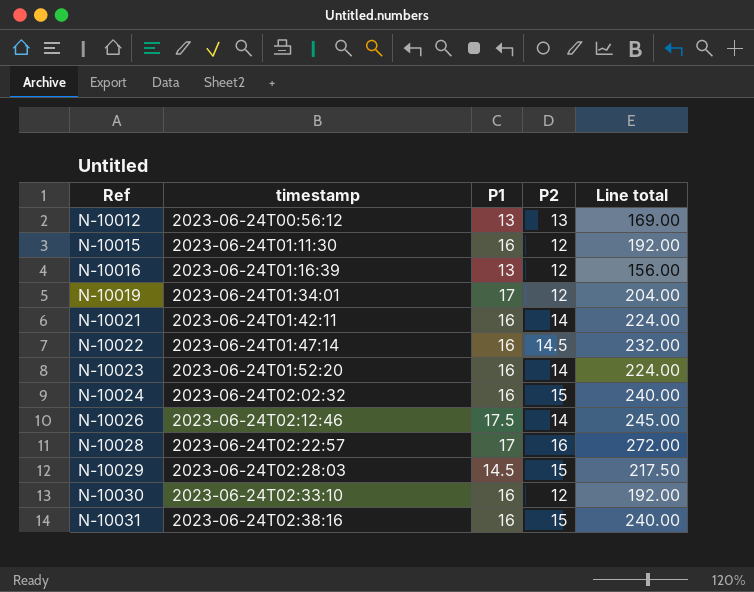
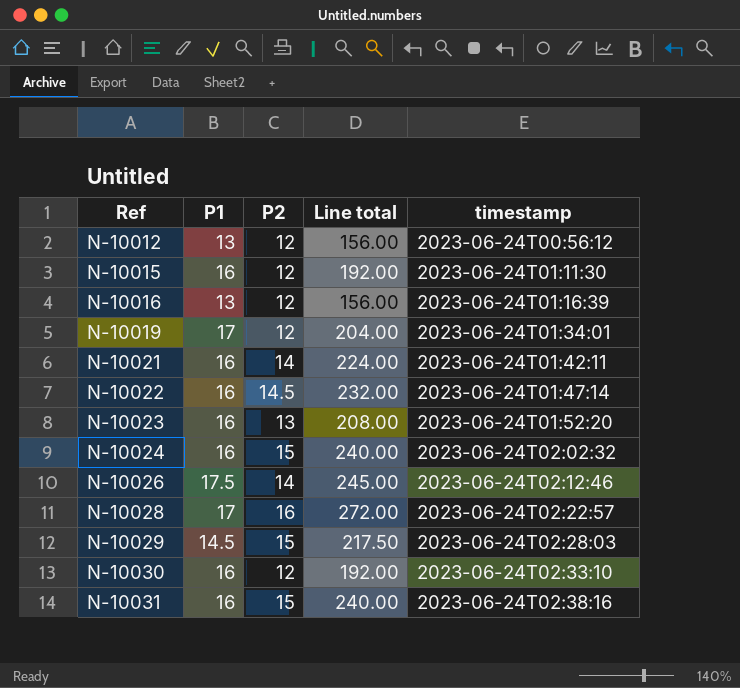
column timestamp | position: 2 -> 5
N-10012 | P2: 13 -> 12
N-10012 | Line total: 169.00 -> 156.00
N-10023 | P2: 14 -> 13
N-10023 | Line total: 224.00 -> 208.00

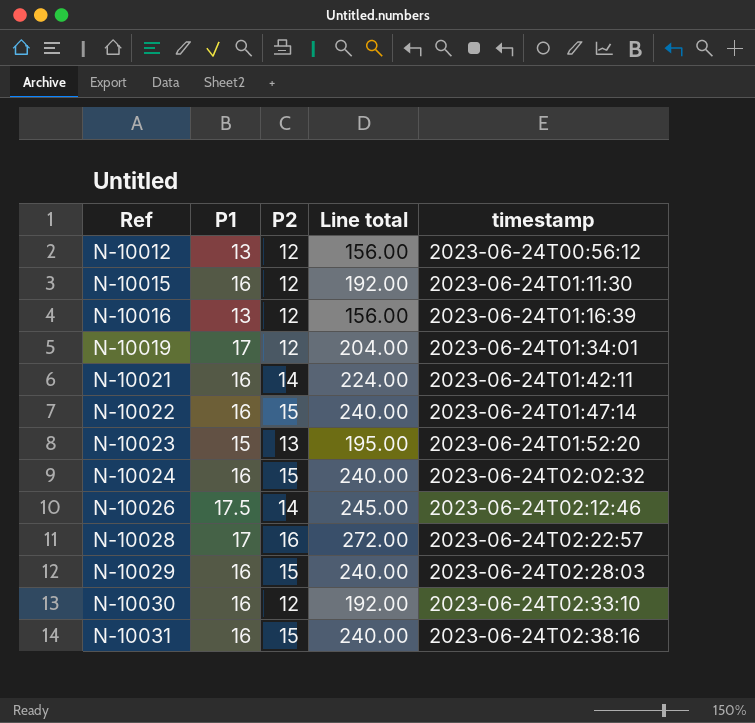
N-10022 | P2: 14.5 -> 15
N-10022 | Line total: 232.00 -> 240.00
N-10023 | P1: 16 -> 15
N-10023 | Line total: 208.00 -> 195.00
N-10029 | P1: 14.5 -> 16
N-10029 | Line total: 217.50 -> 240.00

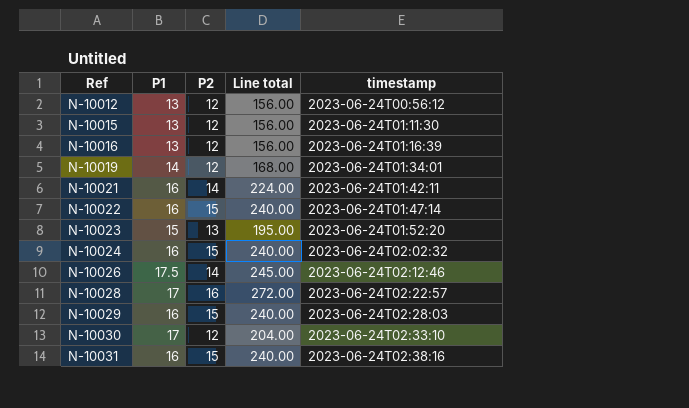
N-10015 | P1: 16 -> 13
N-10015 | Line total: 192.00 -> 156.00
N-10019 | P1: 17 -> 14
N-10019 | Line total: 204.00 -> 168.00
N-10030 | P1: 16 -> 17
N-10030 | Line total: 192.00 -> 204.00

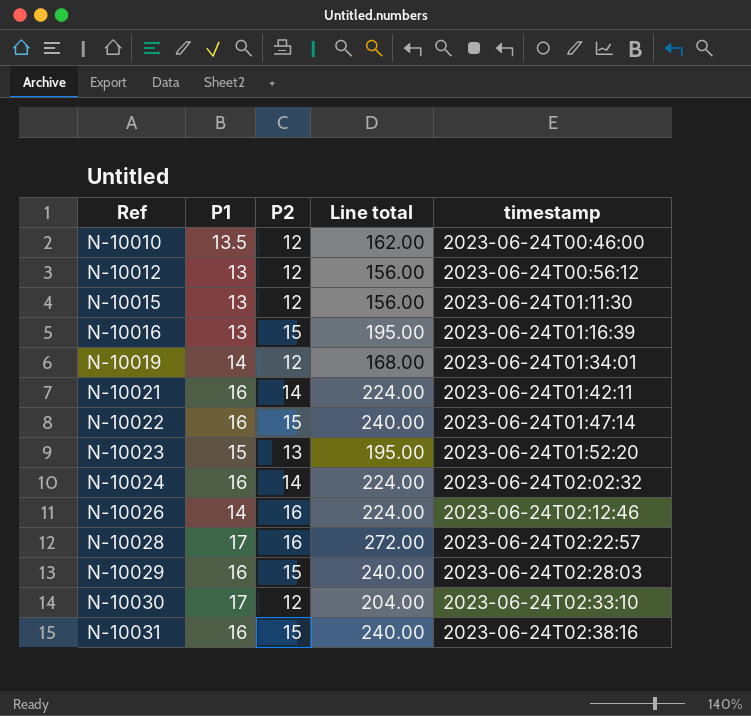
row N-10010: none -> 13.5 | 12 | 162.00 | 2023-06-24T00:46:00
N-10016 | P2: 12 -> 15
N-10016 | Line total: 156.00 -> 195.00
N-10024 | P2: 15 -> 14
N-10024 | Line total: 240.00 -> 224.00
N-10026 | P1: 17.5 -> 14
N-10026 | P2: 14 -> 16
N-10026 | Line total: 245.00 -> 224.00

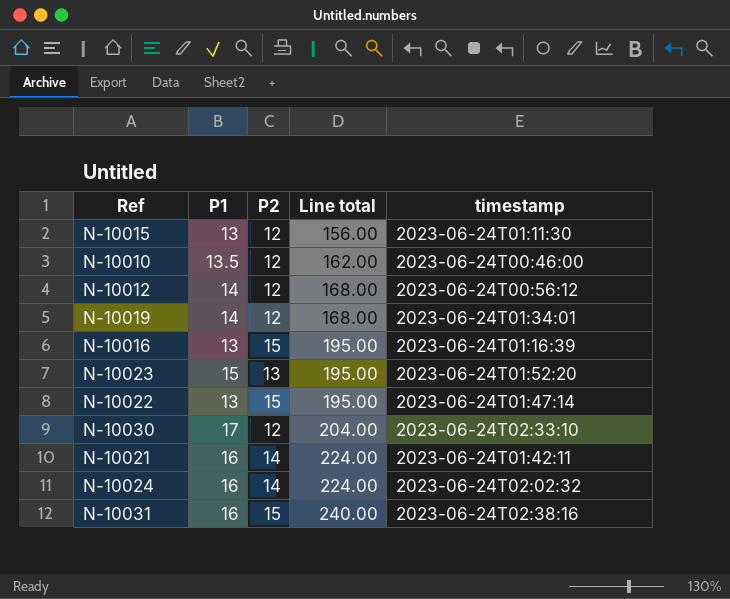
row order: Ref ascending -> Line total ascending
row N-10026: 14 | 16 | 224.00 | 2023-06-24T02:12:46 -> none
row N-10028: 17 | 16 | 272.00 | 2023-06-24T02:22:57 -> none
row N-10029: 16 | 15 | 240.00 | 2023-06-24T02:28:03 -> none
N-10012 | P1: 13 -> 14
N-10012 | Line total: 156.00 -> 168.00
N-10022 | P1: 16 -> 13
N-10022 | Line total: 240.00 -> 195.00

